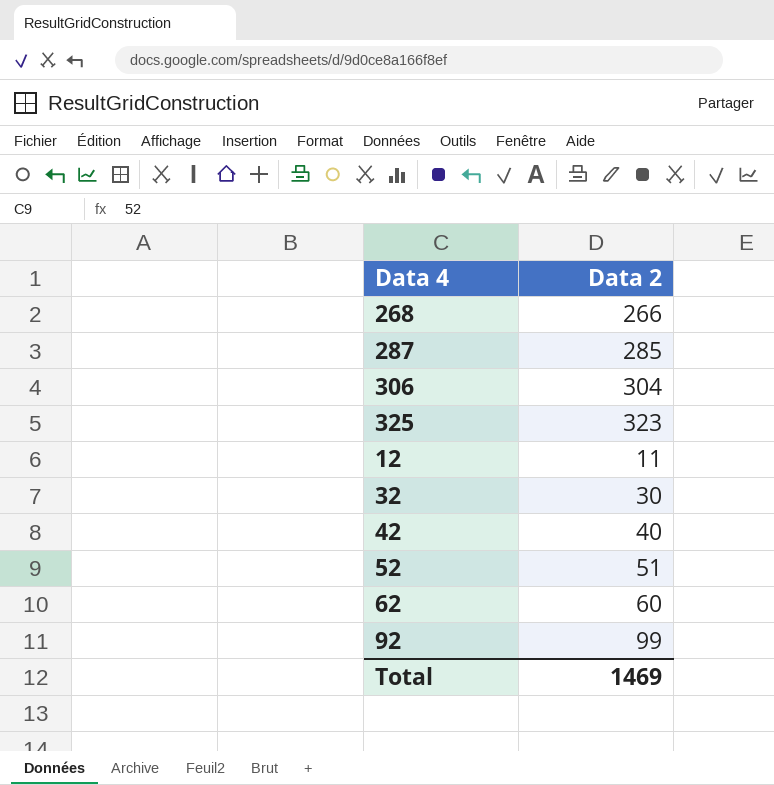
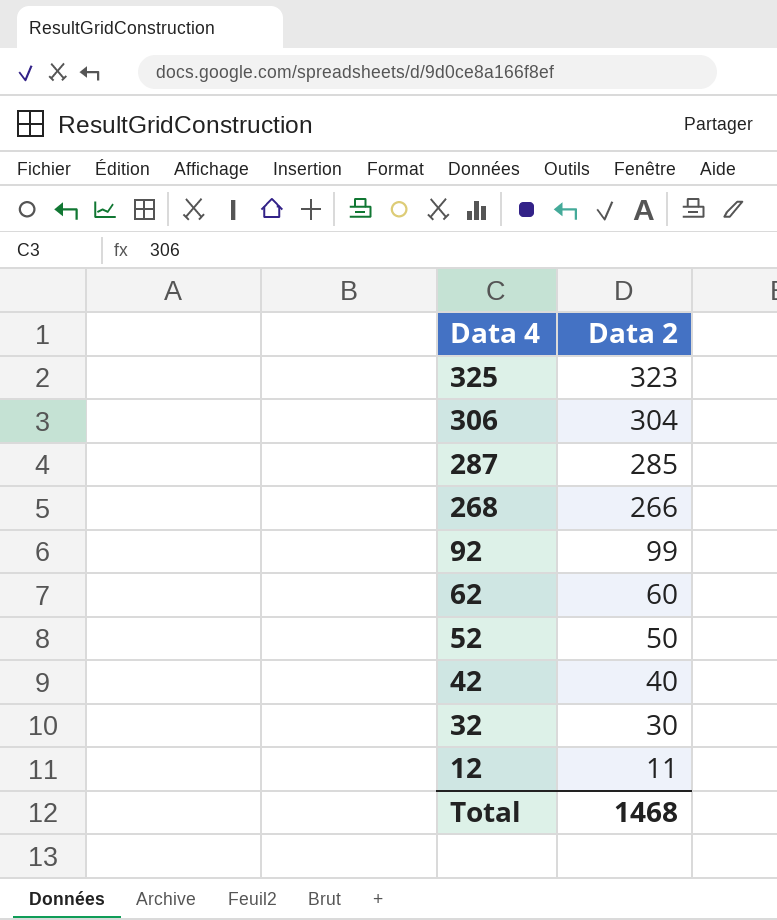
row order: none -> Data 4 descending
52 | Data 2: 51 -> 50
Total | Data 2: 1469 -> 1468

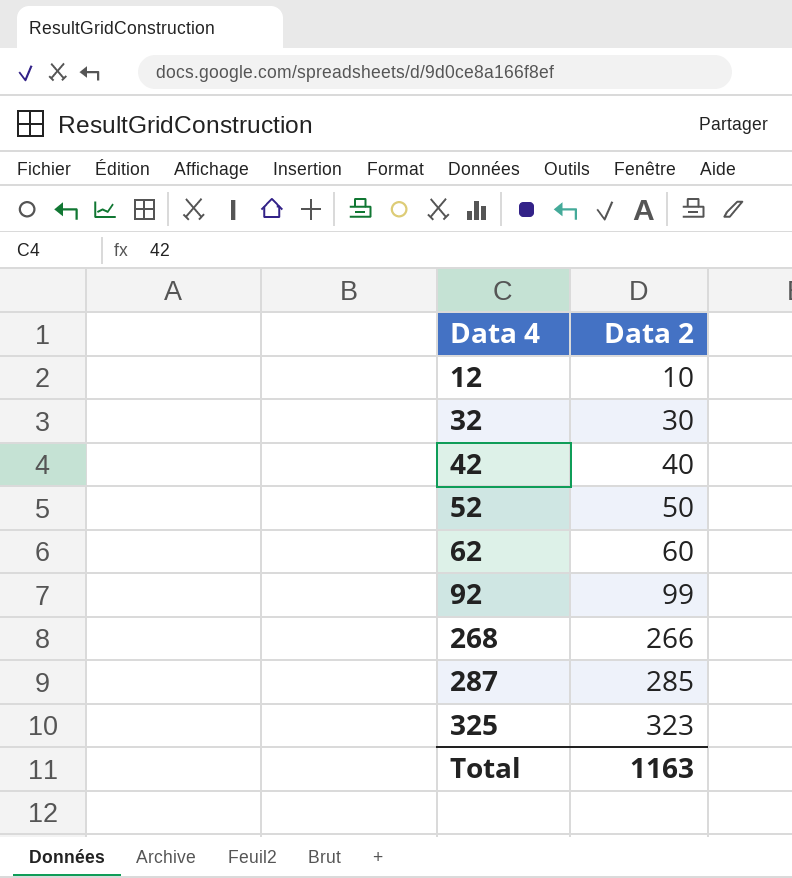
row order: Data 4 descending -> Data 4 ascending
row 306: 304 -> none
12 | Data 2: 11 -> 10
Total | Data 2: 1468 -> 1163

